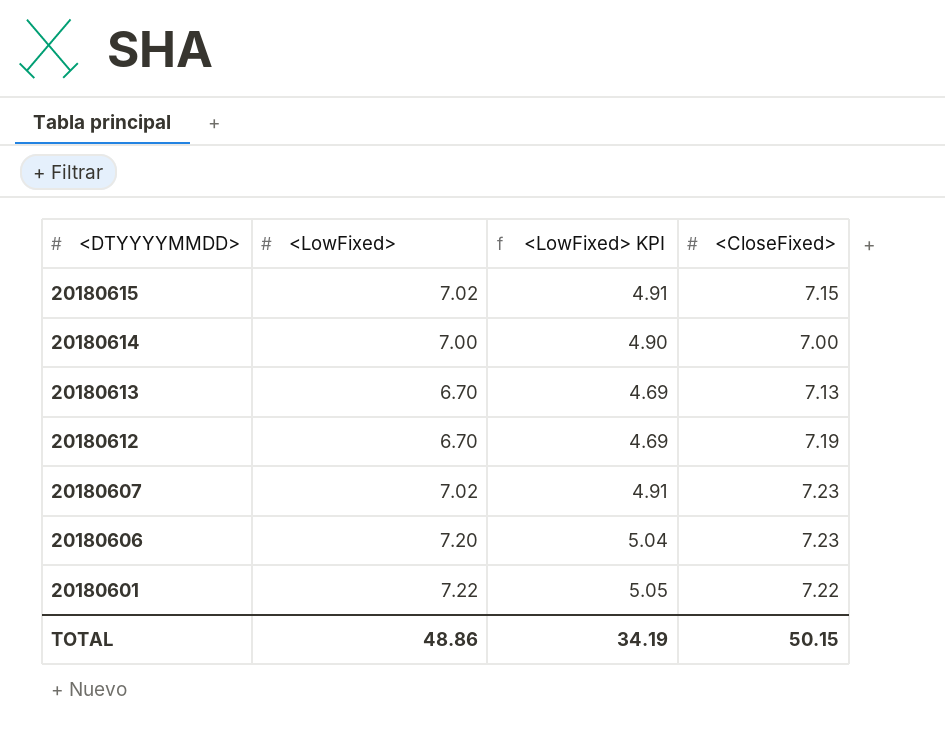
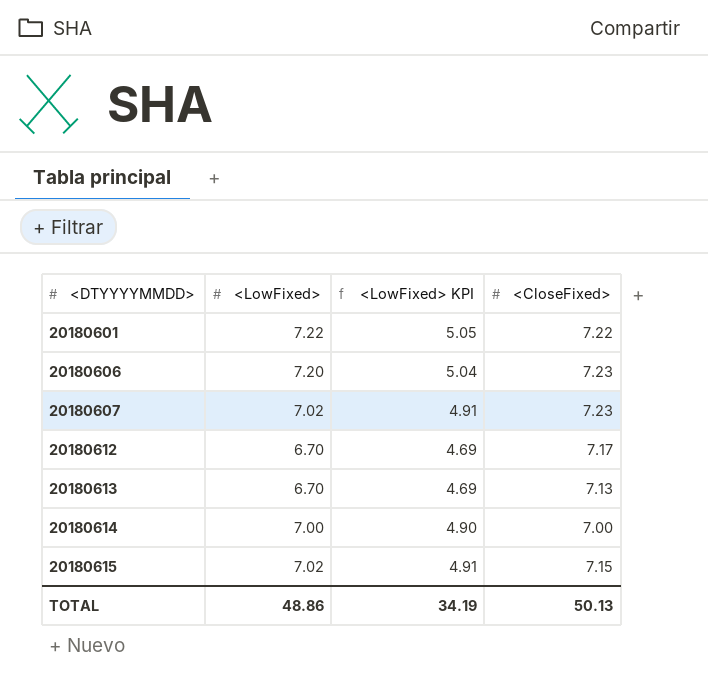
row order: <DTYYYYMMDD> descending -> <DTYYYYMMDD> ascending
20180612 | <CloseFixed>: 7.19 -> 7.17
TOTAL | <CloseFixed>: 50.15 -> 50.13

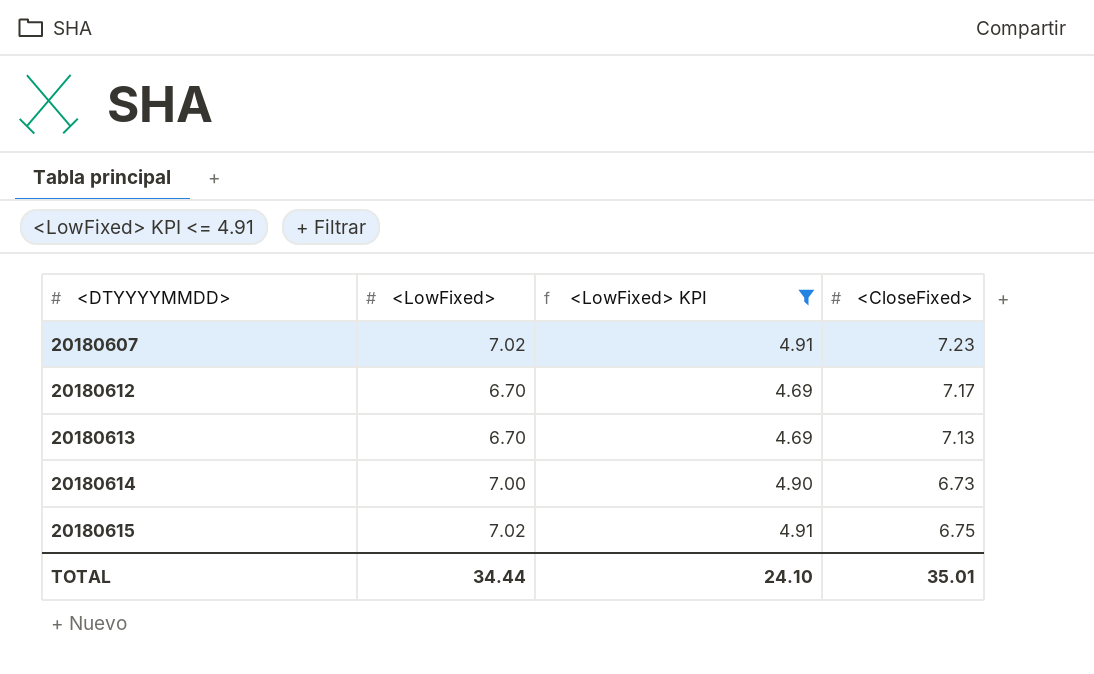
filter: none -> <LowFixed> KPI <= 4.91
20180614 | <CloseFixed>: 7.00 -> 6.73
20180615 | <CloseFixed>: 7.15 -> 6.75
TOTAL | <LowFixed>: 48.86 -> 34.44
TOTAL | <LowFixed> KPI: 34.19 -> 24.10
TOTAL | <CloseFixed>: 50.13 -> 35.01

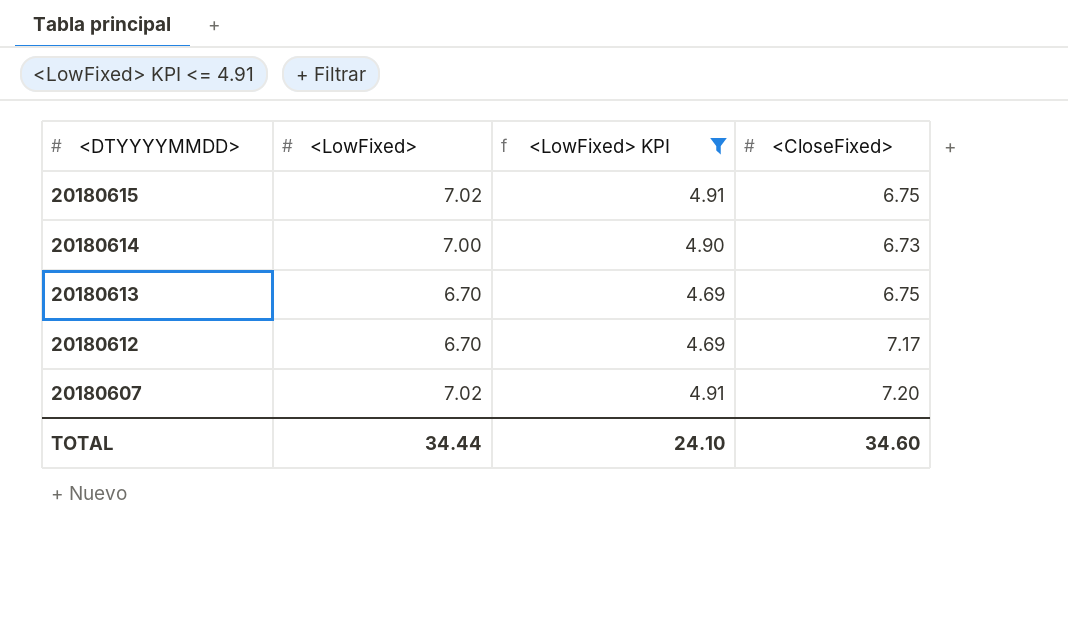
row order: <DTYYYYMMDD> ascending -> <DTYYYYMMDD> descending
20180613 | <CloseFixed>: 7.13 -> 6.75
20180607 | <CloseFixed>: 7.23 -> 7.20
TOTAL | <CloseFixed>: 35.01 -> 34.60

